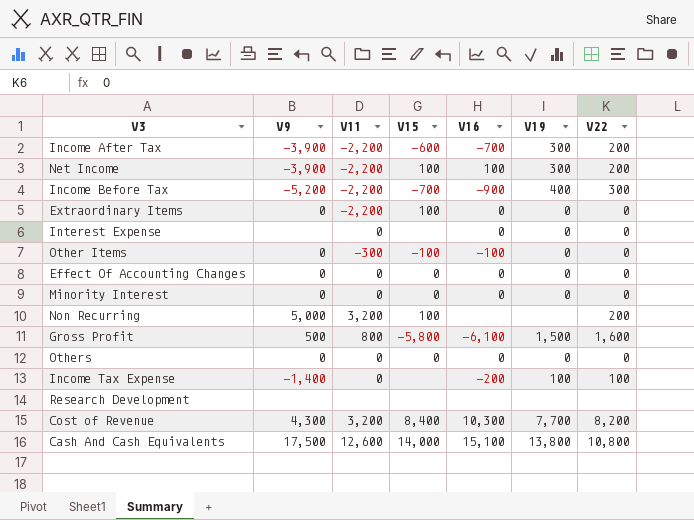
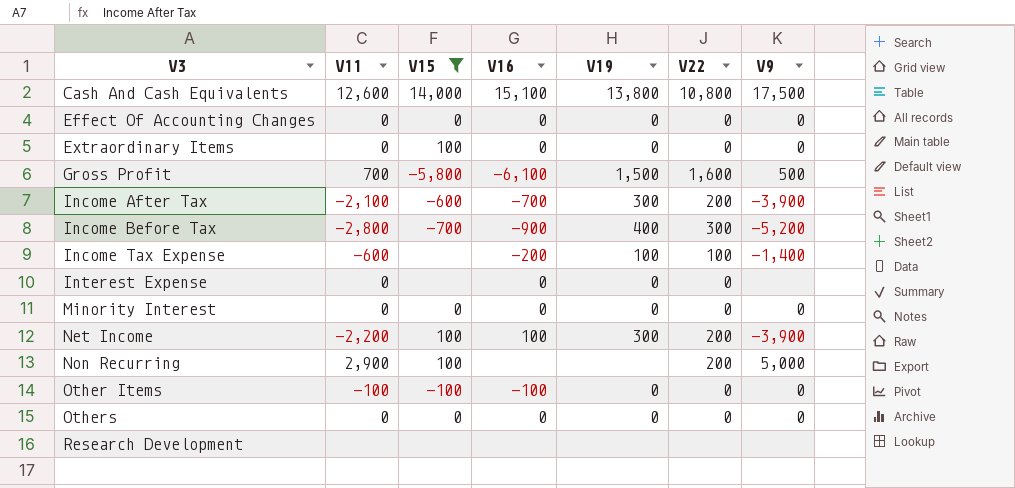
filter: none -> V15 != 8,400
row order: none -> V3 ascending
column V9 | position: 2 -> 7
Extraordinary Items | V11: -2,200 -> 0
Gross Profit | V11: 800 -> 700
Income After Tax | V11: -2,200 -> -2,100
Income Before Tax | V11: -2,200 -> -2,800
Income Tax Expense | V11: 0 -> -600
Non Recurring | V11: 3,200 -> 2,900
Other Items | V11: -300 -> -100

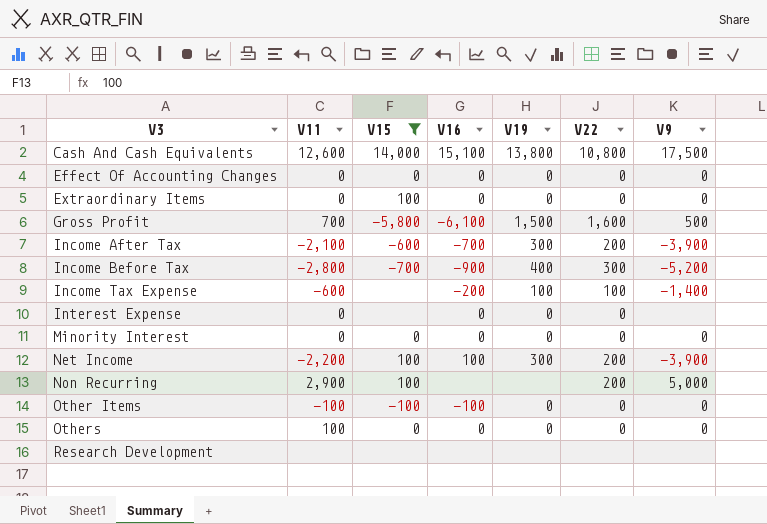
Others | V11: 0 -> 100

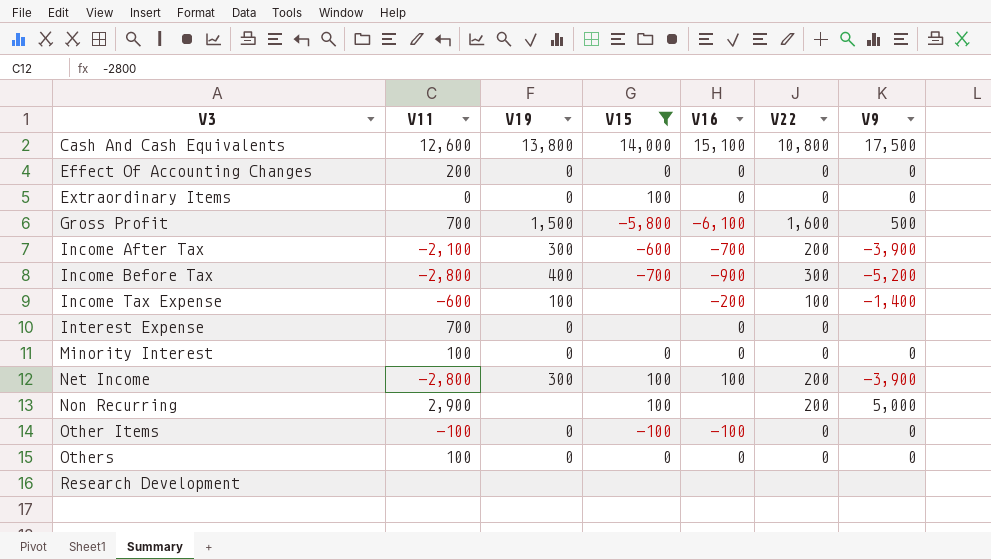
column V19 | position: 5 -> 3
Effect Of Accounting Changes | V11: 0 -> 200
Interest Expense | V11: 0 -> 700
Minority Interest | V11: 0 -> 100
Net Income | V11: -2,200 -> -2,800

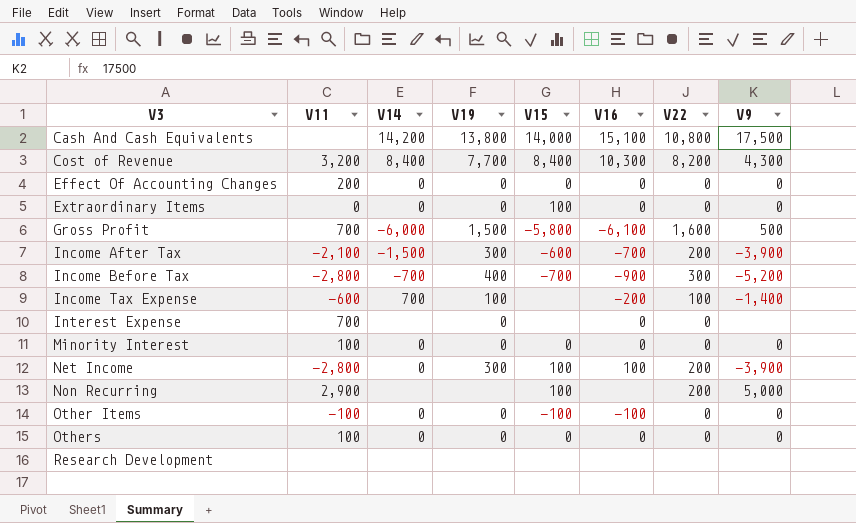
filter: V15 != 8,400 -> none
column V14 | position: none -> 3
Cash And Cash Equivalents | V11: 12,600 -> none

